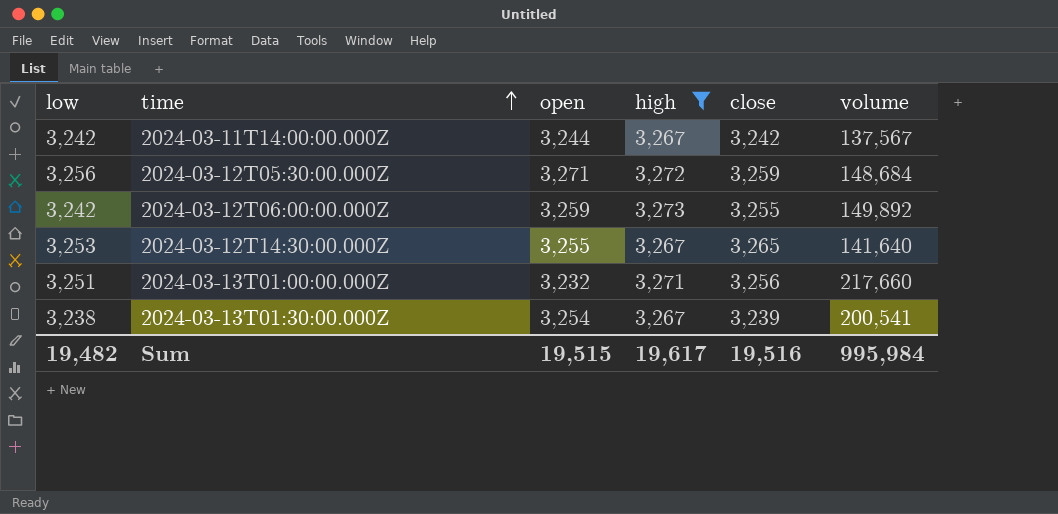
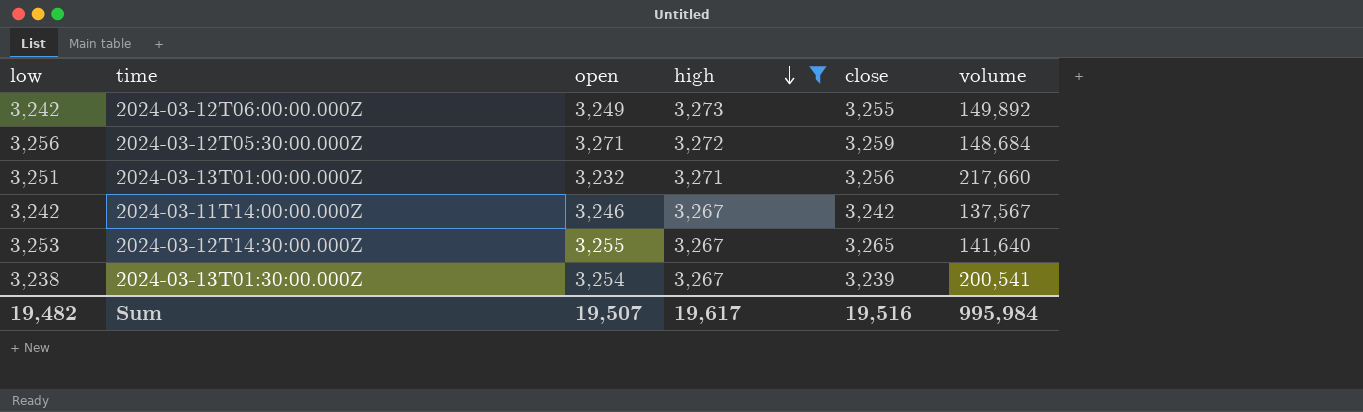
row order: time ascending -> high descending
2024-03-12T06:00:00.000Z | open: 3,259 -> 3,249
2024-03-11T14:00:00.000Z | open: 3,244 -> 3,246
Sum | open: 19,515 -> 19,507

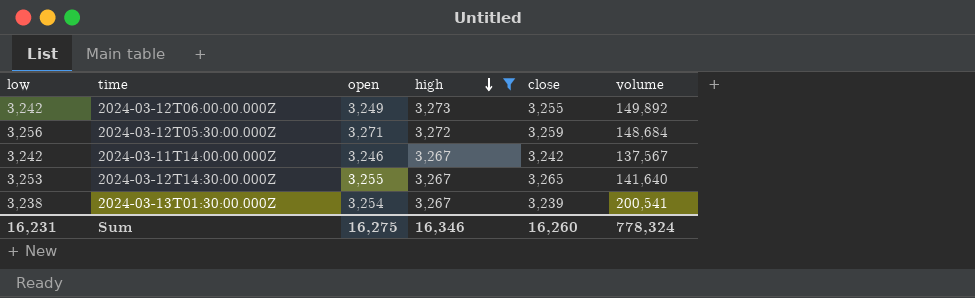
row 2024-03-13T01:00:00.000Z: 3,251 | 3,232 | 3,271 | 3,256 | 217,660 -> none
Sum | low: 19,482 -> 16,231
Sum | open: 19,507 -> 16,275
Sum | high: 19,617 -> 16,346
Sum | close: 19,516 -> 16,260
Sum | volume: 995,984 -> 778,324

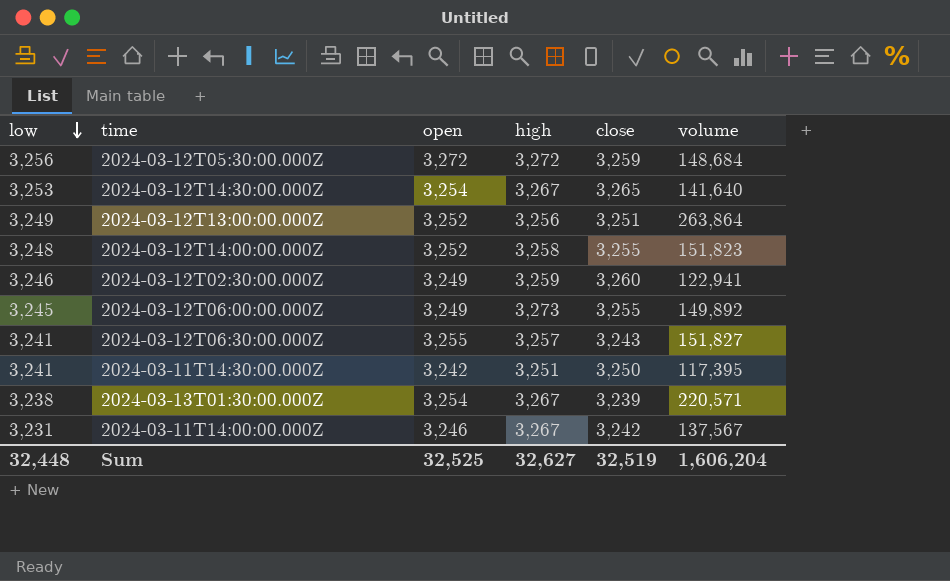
filter: high >= 3,267 -> none
row order: high descending -> low descending
2024-03-12T05:30:00.000Z | open: 3,271 -> 3,272
2024-03-12T14:30:00.000Z | open: 3,255 -> 3,254
2024-03-12T06:00:00.000Z | low: 3,242 -> 3,245
2024-03-13T01:30:00.000Z | volume: 200,541 -> 220,571
2024-03-11T14:00:00.000Z | low: 3,242 -> 3,231
Sum | low: 16,231 -> 32,448
Sum | open: 16,275 -> 32,525
Sum | high: 16,346 -> 32,627
Sum | close: 16,260 -> 32,519
Sum | volume: 778,324 -> 1,606,204

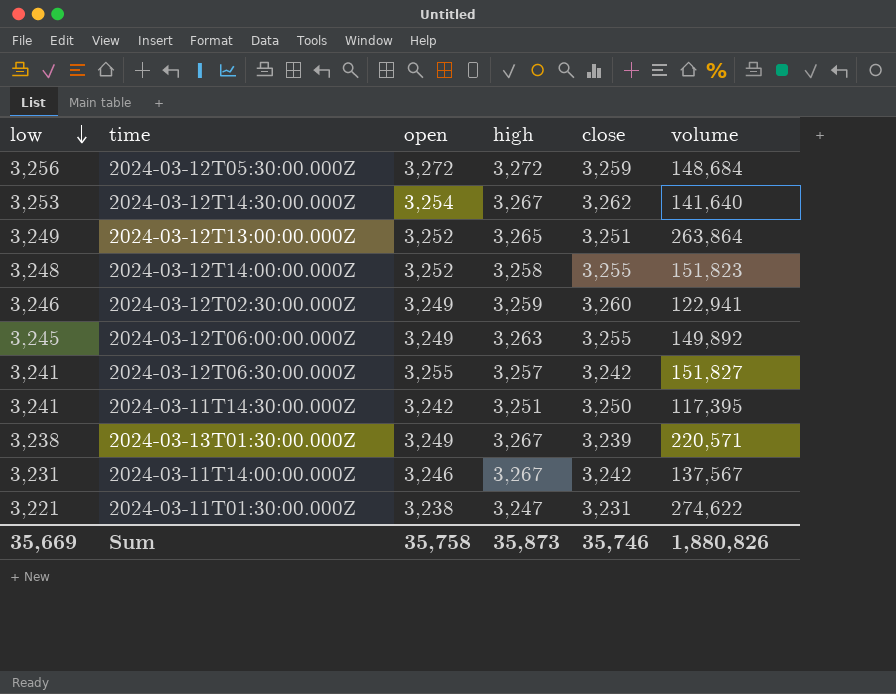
2024-03-12T14:30:00.000Z | close: 3,265 -> 3,262
2024-03-12T13:00:00.000Z | high: 3,256 -> 3,265
2024-03-12T06:00:00.000Z | high: 3,273 -> 3,263
2024-03-12T06:30:00.000Z | close: 3,243 -> 3,242
2024-03-13T01:30:00.000Z | open: 3,254 -> 3,249
row 2024-03-11T01:30:00.000Z: none -> 3,221 | 3,238 | 3,247 | 3,231 | 274,622
Sum | low: 32,448 -> 35,669
Sum | open: 32,525 -> 35,758
Sum | high: 32,627 -> 35,873
Sum | close: 32,519 -> 35,746
Sum | volume: 1,606,204 -> 1,880,826

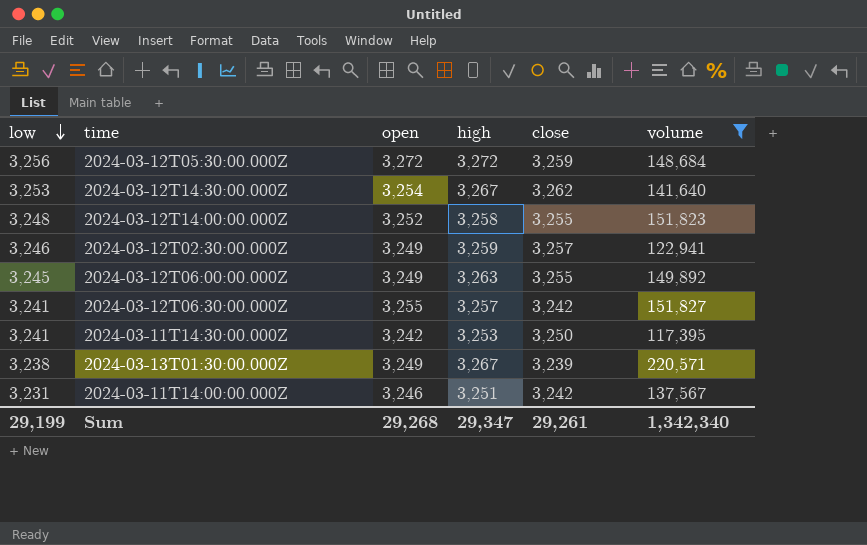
filter: none -> volume <= 220,571
2024-03-12T02:30:00.000Z | close: 3,260 -> 3,257
2024-03-11T14:30:00.000Z | high: 3,251 -> 3,253
2024-03-11T14:00:00.000Z | high: 3,267 -> 3,251
Sum | low: 35,669 -> 29,199
Sum | open: 35,758 -> 29,268
Sum | high: 35,873 -> 29,347
Sum | close: 35,746 -> 29,261
Sum | volume: 1,880,826 -> 1,342,340

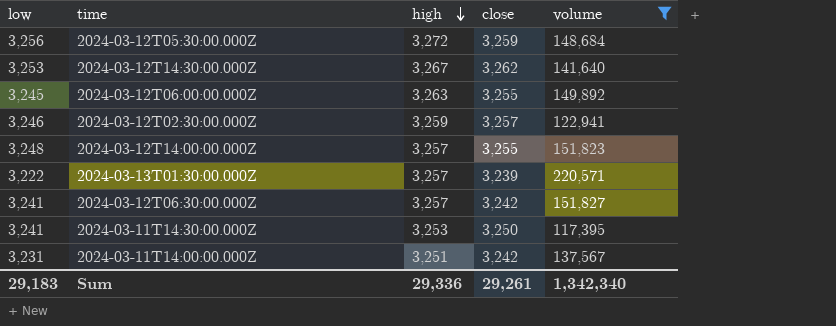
row order: low descending -> high descending
column open | position: 3 -> none
2024-03-12T14:00:00.000Z | high: 3,258 -> 3,257
2024-03-13T01:30:00.000Z | low: 3,238 -> 3,222
2024-03-13T01:30:00.000Z | high: 3,267 -> 3,257
Sum | low: 29,199 -> 29,183
Sum | high: 29,347 -> 29,336

